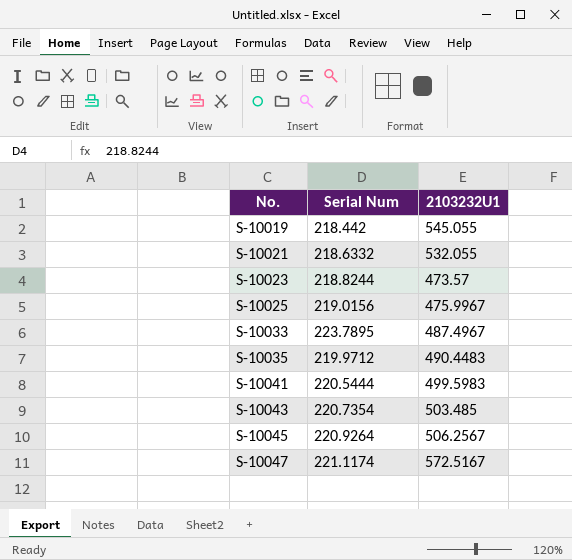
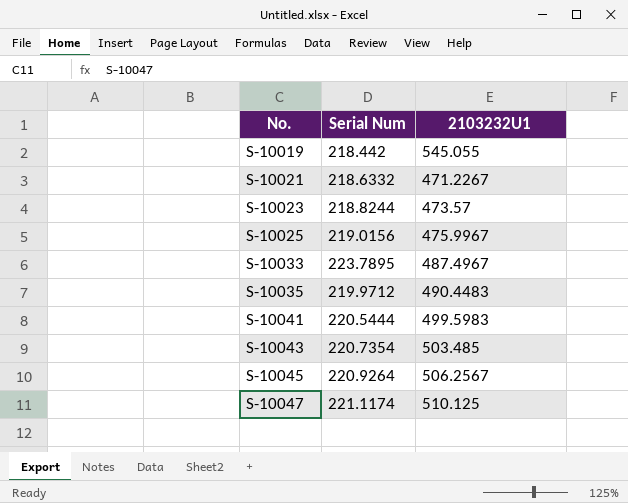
S-10021 | 2103232U1: 532.055 -> 471.2267
S-10047 | 2103232U1: 572.5167 -> 510.125

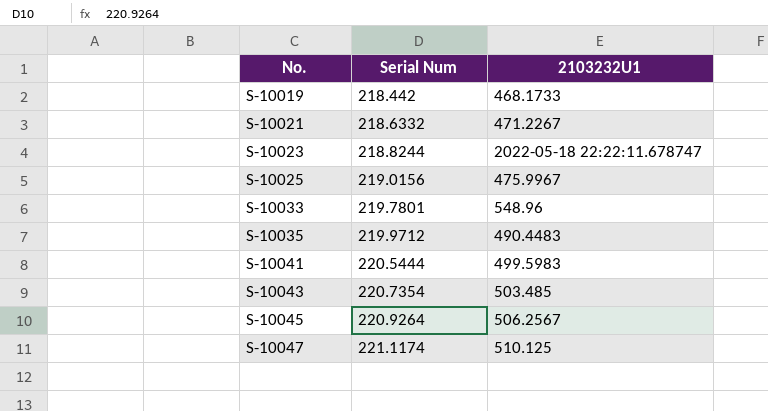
S-10019 | 2103232U1: 545.055 -> 468.1733
S-10023 | 2103232U1: 473.57 -> 2022-05-18 22:22:11.678747
S-10033 | Serial Num: 223.7895 -> 219.7801
S-10033 | 2103232U1: 487.4967 -> 548.96

